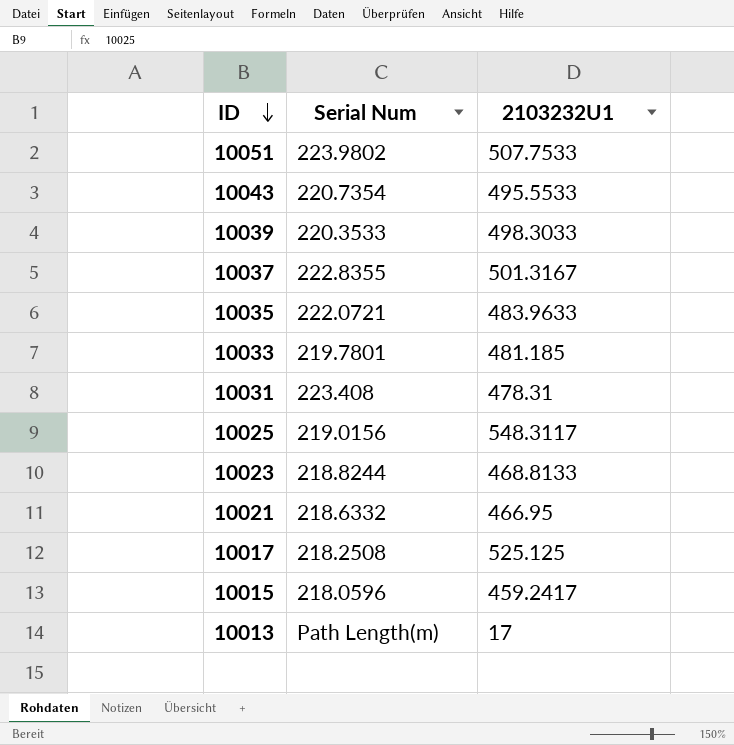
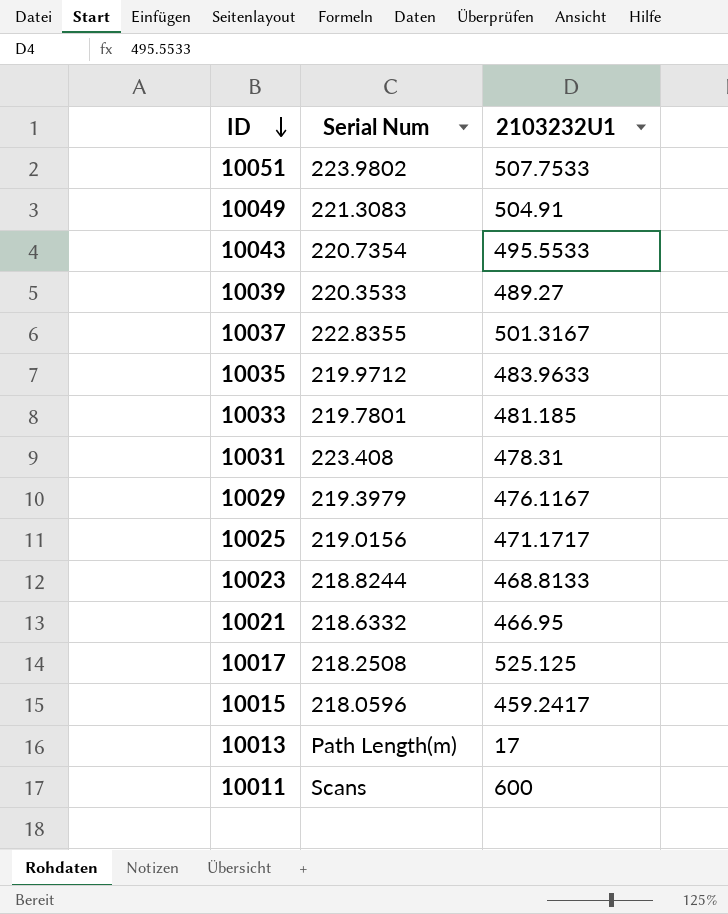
row 10049: none -> 221.3083 | 504.91
10039 | 2103232U1: 498.3033 -> 489.27
10035 | Serial Num: 222.0721 -> 219.9712
row 10029: none -> 219.3979 | 476.1167
10025 | 2103232U1: 548.3117 -> 471.1717
row 10011: none -> Scans | 600

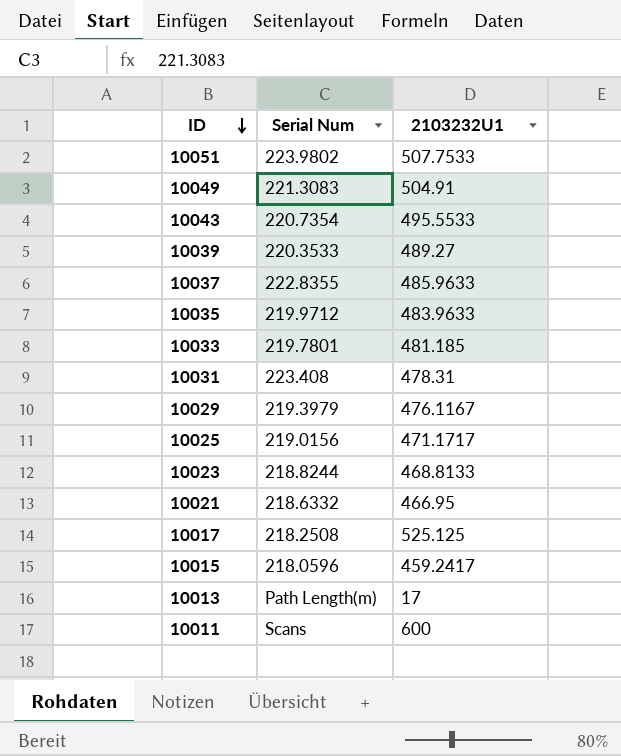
10037 | 2103232U1: 501.3167 -> 485.9633

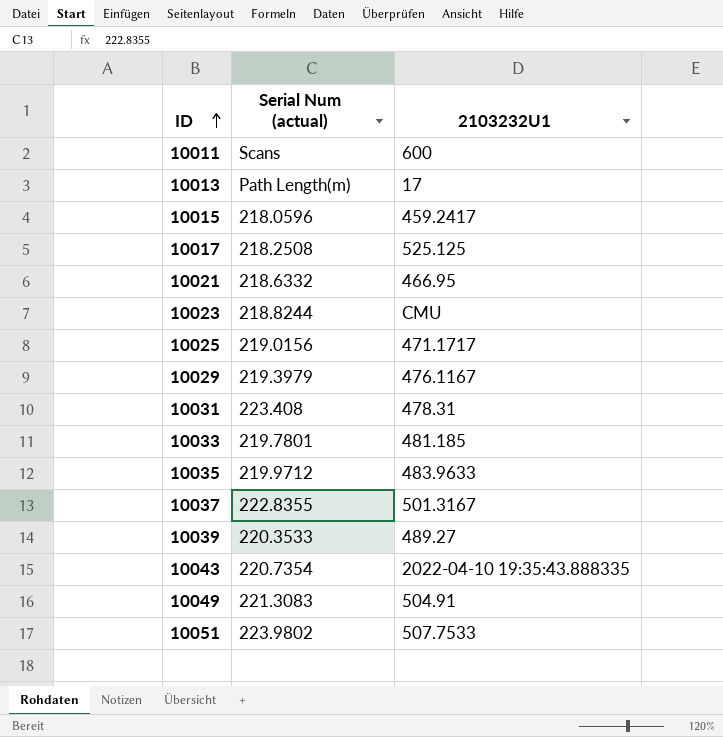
row order: ID descending -> ID ascending
column name: Serial Num -> Serial Num (actual)
10023 | 2103232U1: 468.8133 -> CMU
10037 | 2103232U1: 485.9633 -> 501.3167
10043 | 2103232U1: 495.5533 -> 2022-04-10 19:35:43.888335

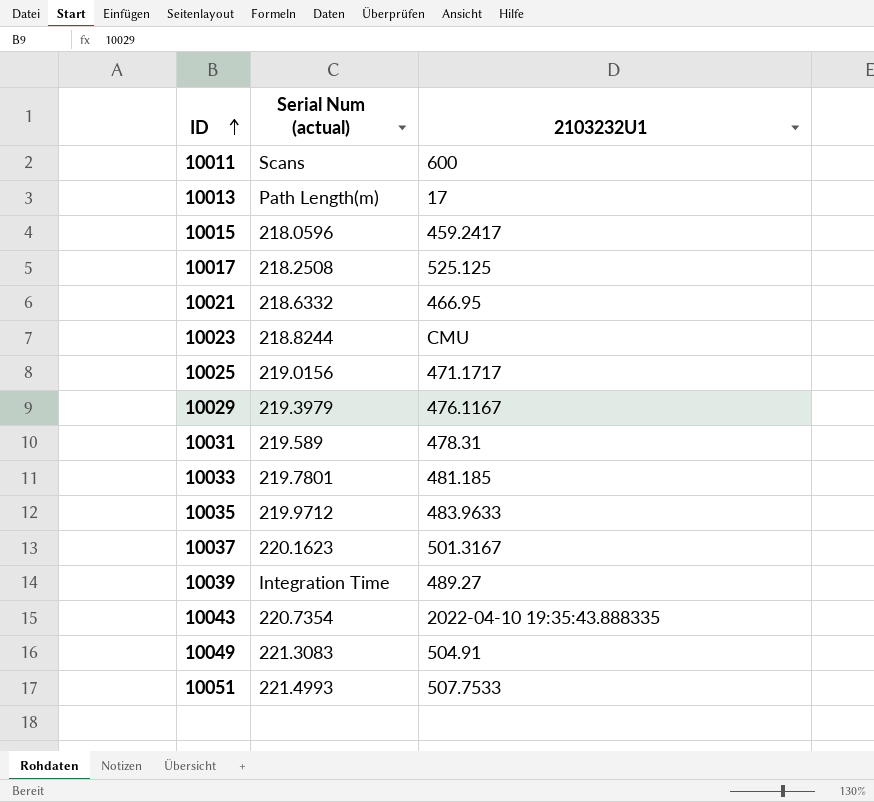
10031 | Serial Num (actual): 223.408 -> 219.589
10037 | Serial Num (actual): 222.8355 -> 220.1623
10039 | Serial Num (actual): 220.3533 -> Integration Time
10051 | Serial Num (actual): 223.9802 -> 221.4993

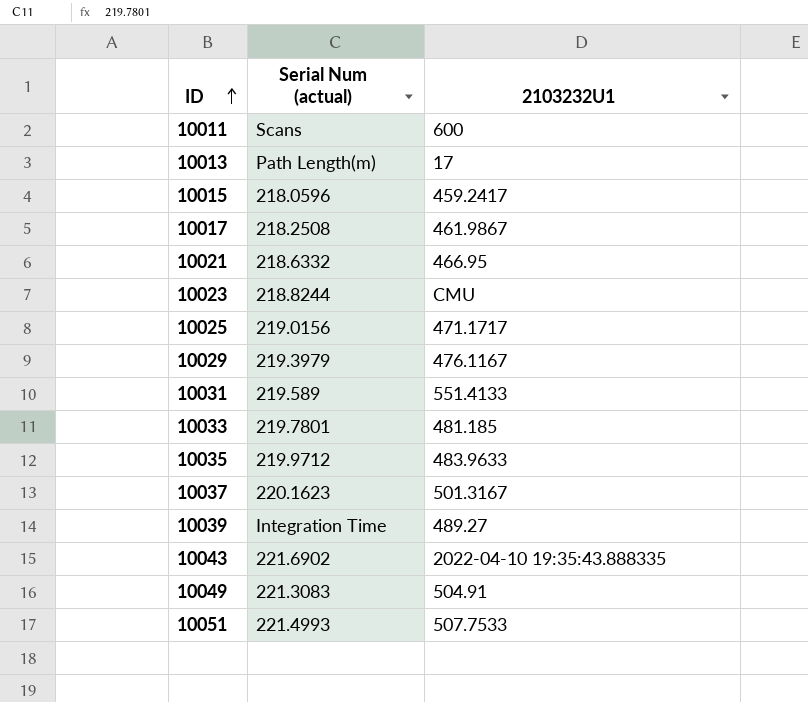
10017 | 2103232U1: 525.125 -> 461.9867
10031 | 2103232U1: 478.31 -> 551.4133
10043 | Serial Num (actual): 220.7354 -> 221.6902

